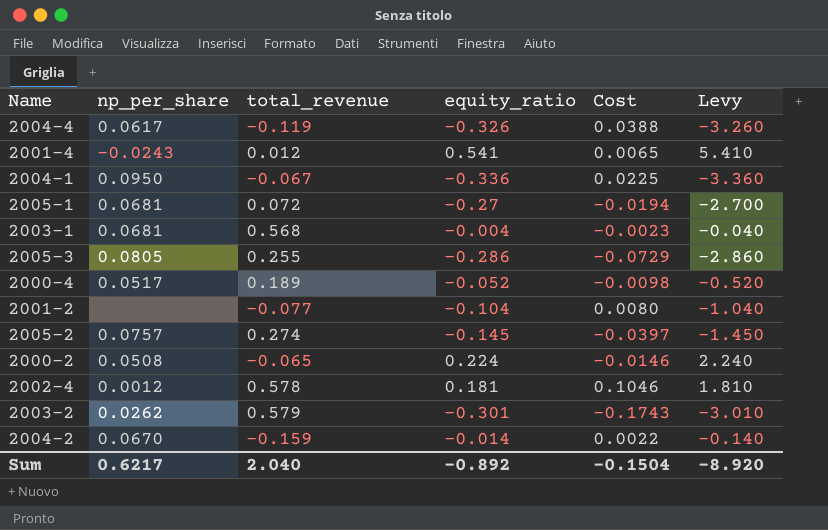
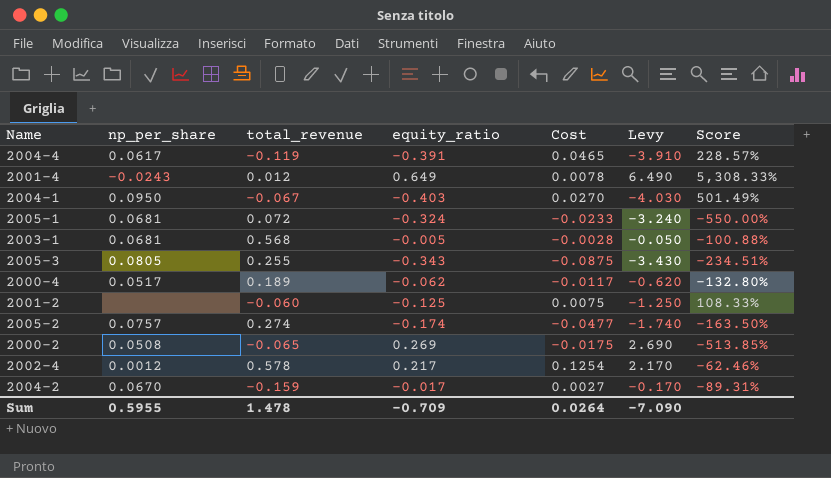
column Score | formula: none -> ([equity_ratio] - [total_revenue]) / [total_revenue]
row 2003-2: 0.0262 | 0.579 | -0.301 | -0.1743 | -3.010 -> none
2004-4 | equity_ratio: -0.326 -> -0.391
2004-4 | Cost: 0.0388 -> 0.0465
2004-4 | Levy: -3.260 -> -3.910
2001-4 | equity_ratio: 0.541 -> 0.649
2001-4 | Cost: 0.0065 -> 0.0078
2001-4 | Levy: 5.410 -> 6.490
2004-1 | equity_ratio: -0.336 -> -0.403
2004-1 | Cost: 0.0225 -> 0.0270
2004-1 | Levy: -3.360 -> -4.030
2005-1 | equity_ratio: -0.27 -> -0.324
2005-1 | Cost: -0.0194 -> -0.0233
2005-1 | Levy: -2.700 -> -3.240
2003-1 | equity_ratio: -0.004 -> -0.005
2003-1 | Cost: -0.0023 -> -0.0028
2003-1 | Levy: -0.040 -> -0.050
2005-3 | equity_ratio: -0.286 -> -0.343
2005-3 | Cost: -0.0729 -> -0.0875
2005-3 | Levy: -2.860 -> -3.430
2000-4 | equity_ratio: -0.052 -> -0.062
2000-4 | Cost: -0.0098 -> -0.0117
2000-4 | Levy: -0.520 -> -0.620
2001-2 | total_revenue: -0.077 -> -0.060
2001-2 | equity_ratio: -0.104 -> -0.125
2001-2 | Cost: 0.0080 -> 0.0075
2001-2 | Levy: -1.040 -> -1.250
2005-2 | equity_ratio: -0.145 -> -0.174
2005-2 | Cost: -0.0397 -> -0.0477
2005-2 | Levy: -1.450 -> -1.740
2000-2 | equity_ratio: 0.224 -> 0.269
2000-2 | Cost: -0.0146 -> -0.0175
2000-2 | Levy: 2.240 -> 2.690
2002-4 | equity_ratio: 0.181 -> 0.217
2002-4 | Cost: 0.1046 -> 0.1254
2002-4 | Levy: 1.810 -> 2.170
2004-2 | equity_ratio: -0.014 -> -0.017
2004-2 | Cost: 0.0022 -> 0.0027
2004-2 | Levy: -0.140 -> -0.170
Sum | np_per_share: 0.6217 -> 0.5955
Sum | total_revenue: 2.040 -> 1.478
Sum | equity_ratio: -0.892 -> -0.709
Sum | Cost: -0.1504 -> 0.0264
Sum | Levy: -8.920 -> -7.090

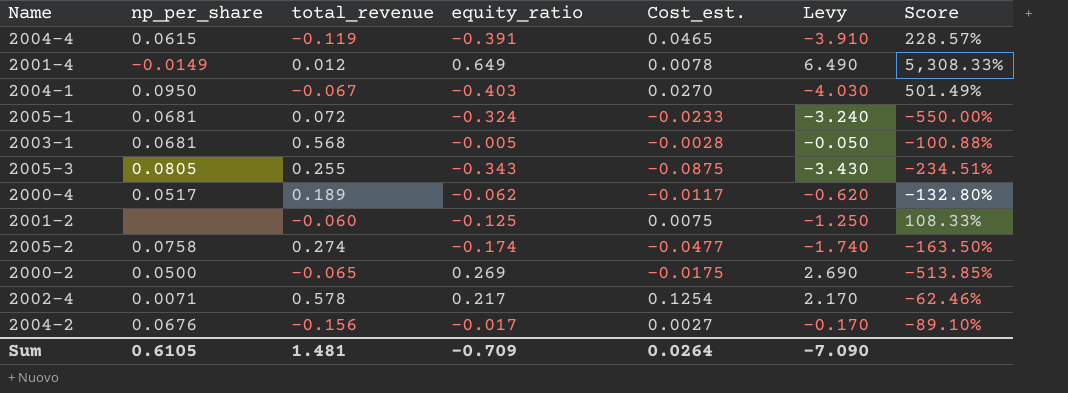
column name: Cost -> Cost_est.
2004-4 | np_per_share: 0.0617 -> 0.0615
2001-4 | np_per_share: -0.0243 -> -0.0149
2005-2 | np_per_share: 0.0757 -> 0.0758
2000-2 | np_per_share: 0.0508 -> 0.0500
2002-4 | np_per_share: 0.0012 -> 0.0071
2004-2 | np_per_share: 0.0670 -> 0.0676
2004-2 | total_revenue: -0.159 -> -0.156
2004-2 | Score: -89.31% -> -89.10%
Sum | np_per_share: 0.5955 -> 0.6105
Sum | total_revenue: 1.478 -> 1.481

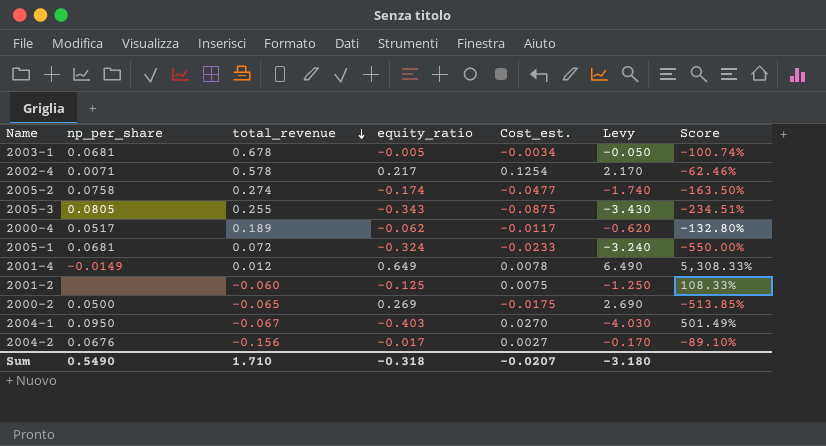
row order: none -> total_revenue descending
row 2004-4: 0.0615 | -0.119 | -0.391 | 0.0465 | -3.910 | 228.57% -> none
2003-1 | total_revenue: 0.568 -> 0.678
2003-1 | Cost_est.: -0.0028 -> -0.0034
2003-1 | Score: -100.88% -> -100.74%
Sum | np_per_share: 0.6105 -> 0.5490
Sum | total_revenue: 1.481 -> 1.710
Sum | equity_ratio: -0.709 -> -0.318
Sum | Cost_est.: 0.0264 -> -0.0207
Sum | Levy: -7.090 -> -3.180

